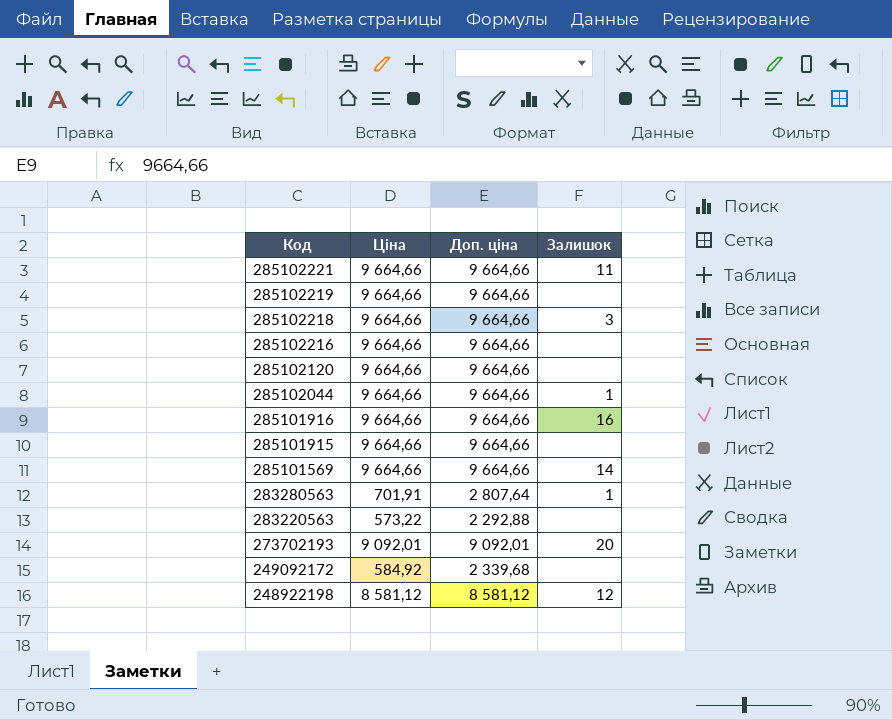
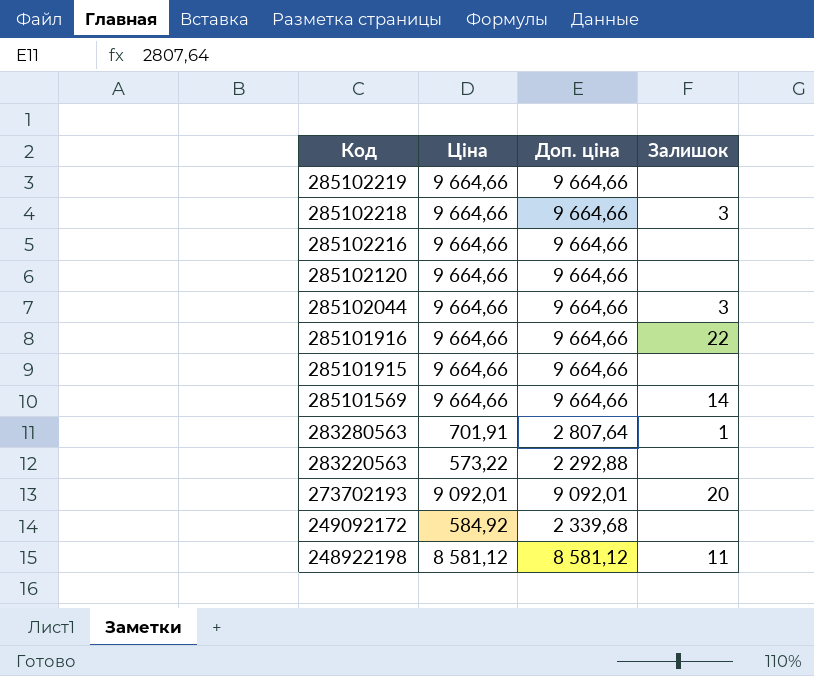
row 285102221: 9 664,66 | 9 664,66 | 11 -> none
285102044 | Залишок: 1 -> 3
285101916 | Залишок: 16 -> 22
248922198 | Залишок: 12 -> 11

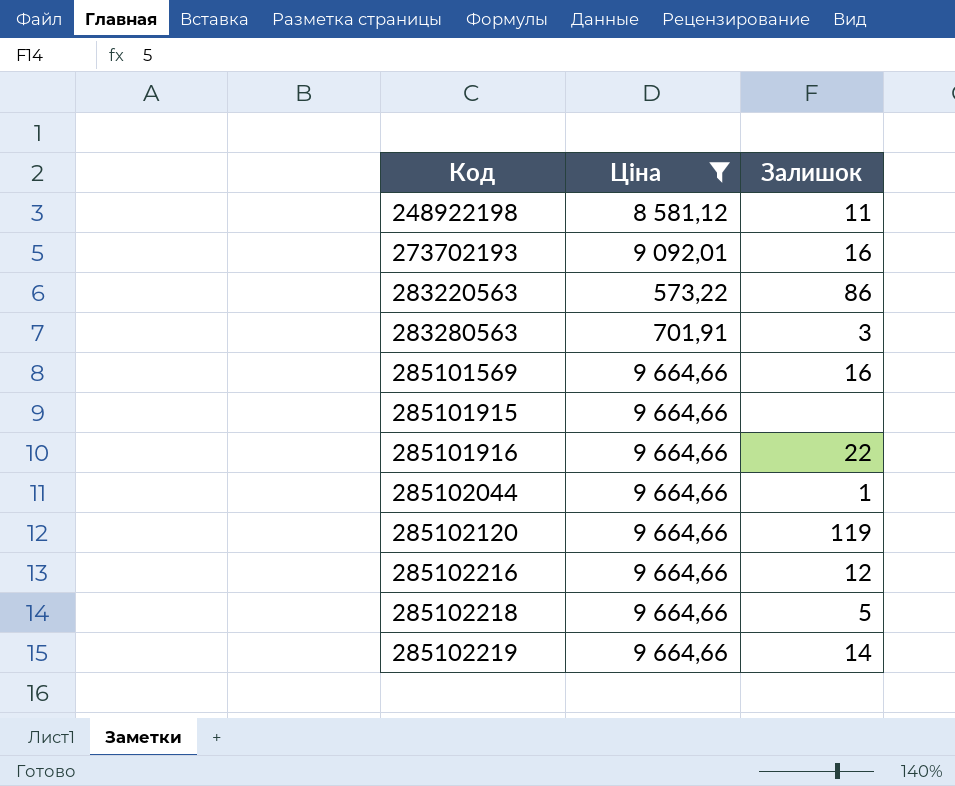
filter: none -> Ціна != 584,92
row order: Код descending -> Код ascending
column Доп. ціна | position: 3 -> none
273702193 | Залишок: 20 -> 16
283220563 | Залишок: none -> 86
283280563 | Залишок: 1 -> 3
285101569 | Залишок: 14 -> 16
285102044 | Залишок: 3 -> 1
285102120 | Залишок: none -> 119
285102216 | Залишок: none -> 12
285102218 | Залишок: 3 -> 5
285102219 | Залишок: none -> 14

